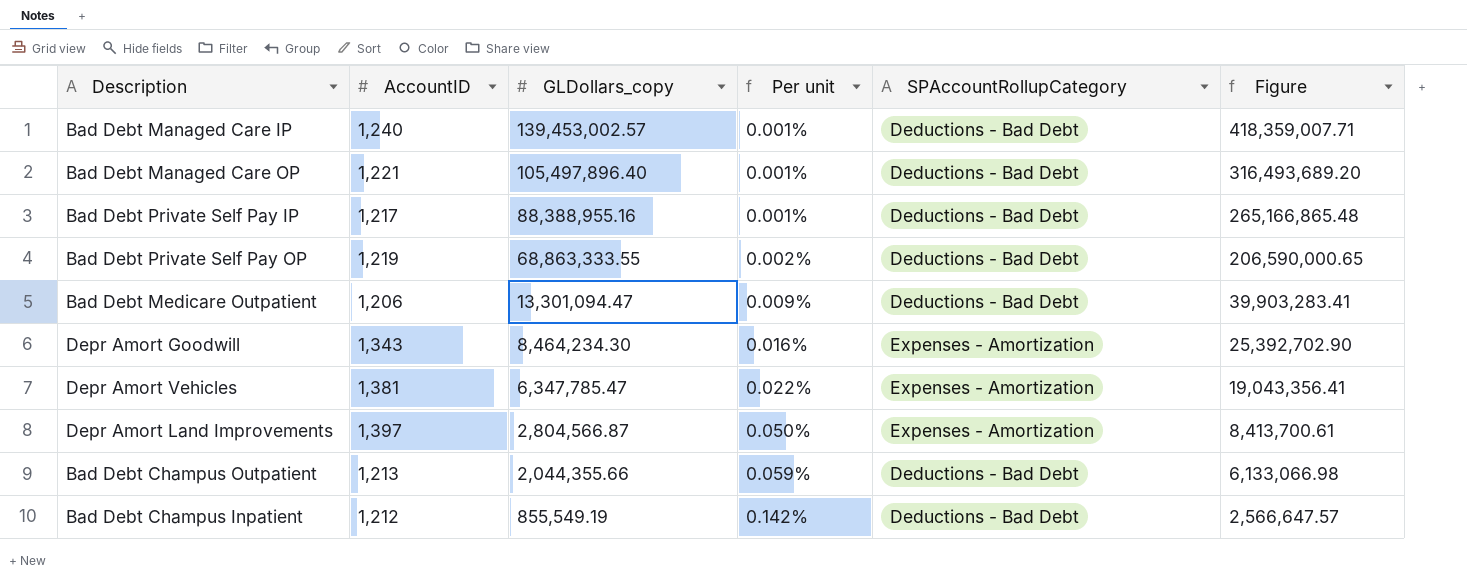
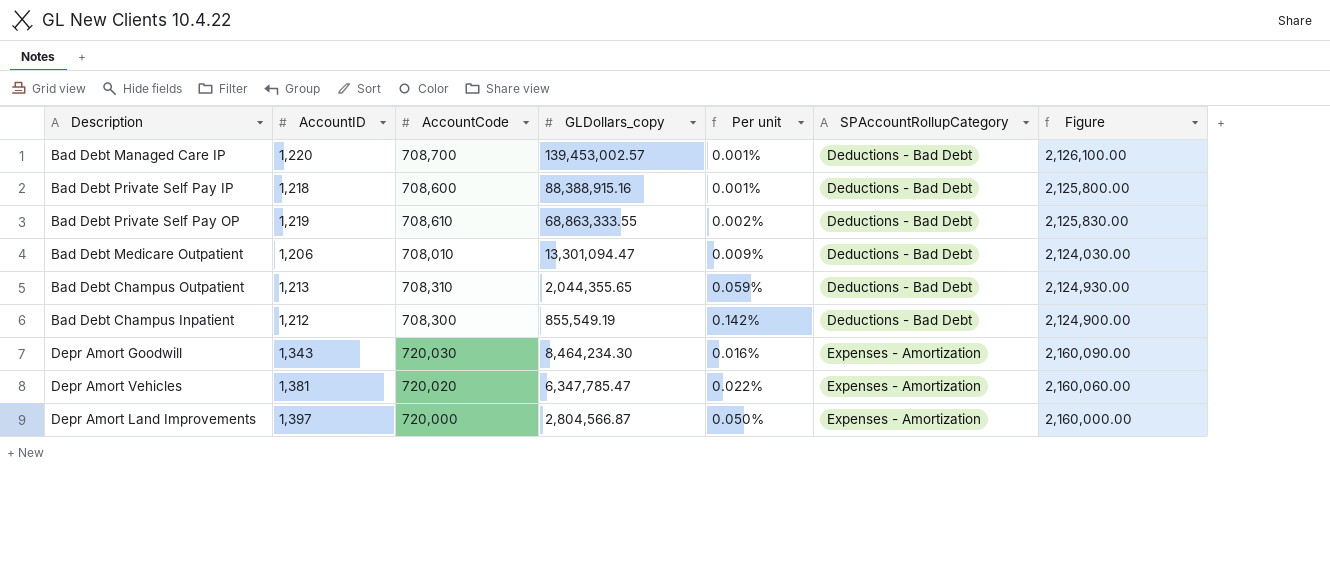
row order: GLDollars_copy descending -> SPAccountRollupCategory ascending
column AccountCode | position: none -> 3
column Figure | formula: [GLDollars_copy] * 3 -> [AccountCode] * 3
row Bad Debt Managed Care OP: 1,221 | 105,497,896.40 | 0.001% | Deductions - Bad Debt | 316,493,689.20 -> none
Bad Debt Managed Care IP | AccountID: 1,240 -> 1,220
Bad Debt Private Self Pay IP | AccountID: 1,217 -> 1,218
Bad Debt Private Self Pay IP | GLDollars_copy: 88,388,955.16 -> 88,388,915.16
Bad Debt Champus Outpatient | GLDollars_copy: 2,044,355.66 -> 2,044,355.65

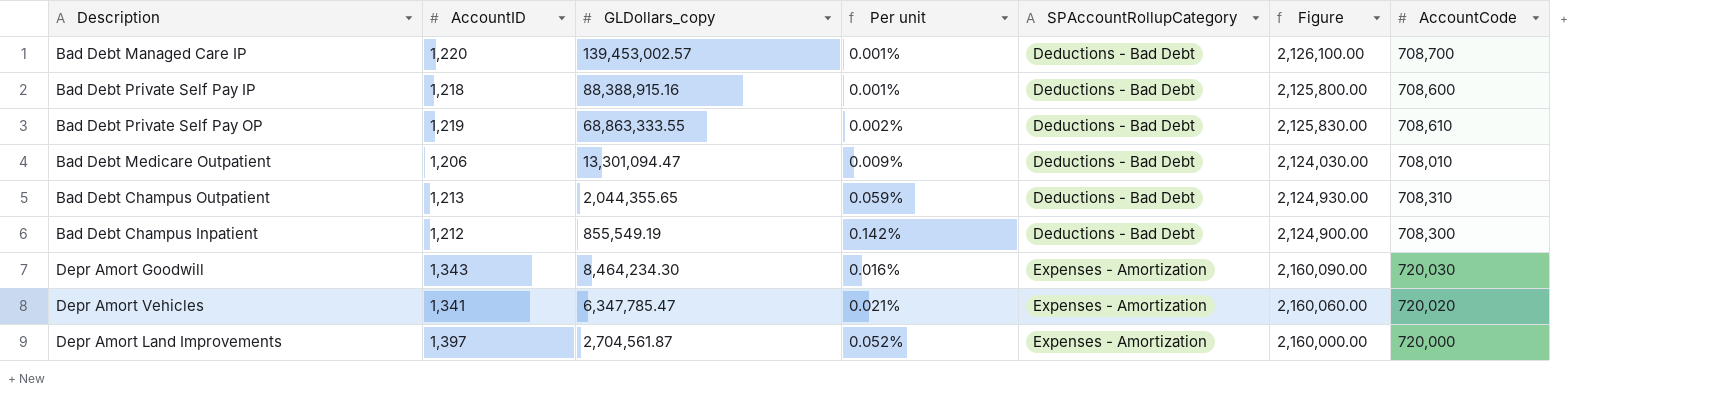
column AccountCode | position: 3 -> 7
Depr Amort Vehicles | AccountID: 1,381 -> 1,341
Depr Amort Vehicles | Per unit: 0.022% -> 0.021%
Depr Amort Land Improvements | GLDollars_copy: 2,804,566.87 -> 2,704,561.87
Depr Amort Land Improvements | Per unit: 0.050% -> 0.052%

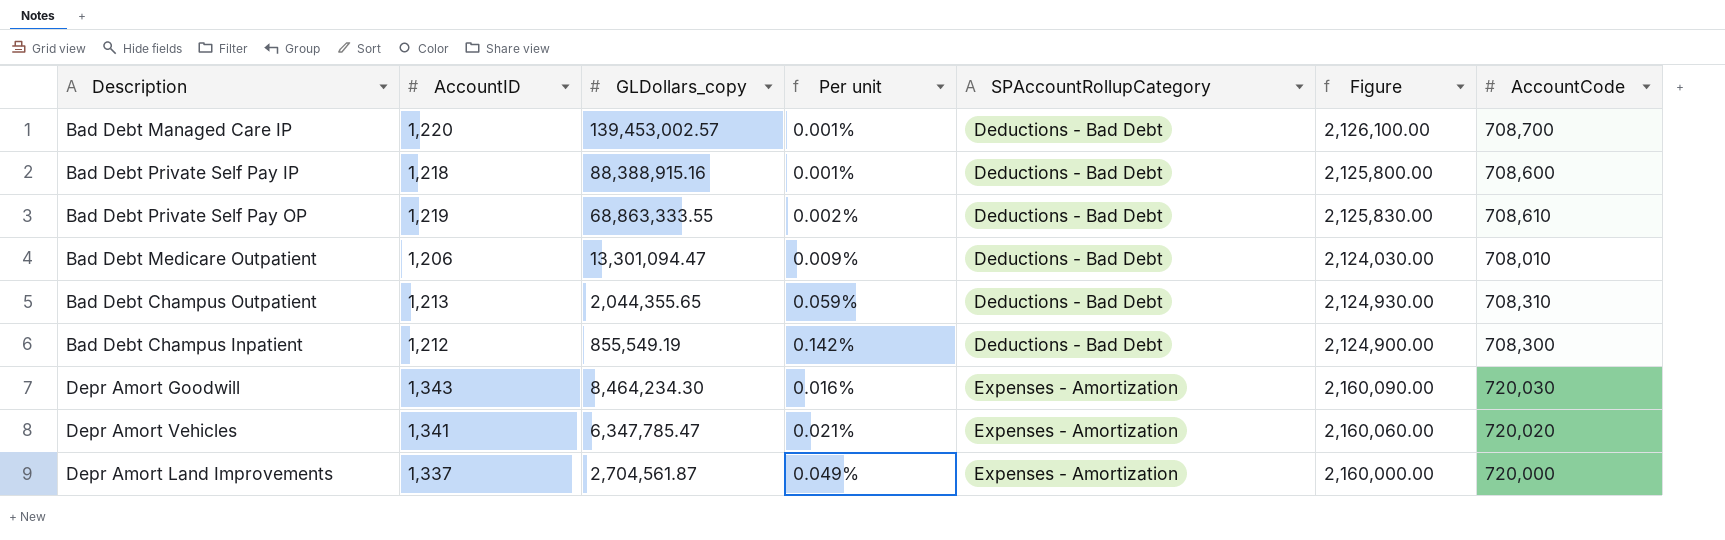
Depr Amort Land Improvements | AccountID: 1,397 -> 1,337
Depr Amort Land Improvements | Per unit: 0.052% -> 0.049%

